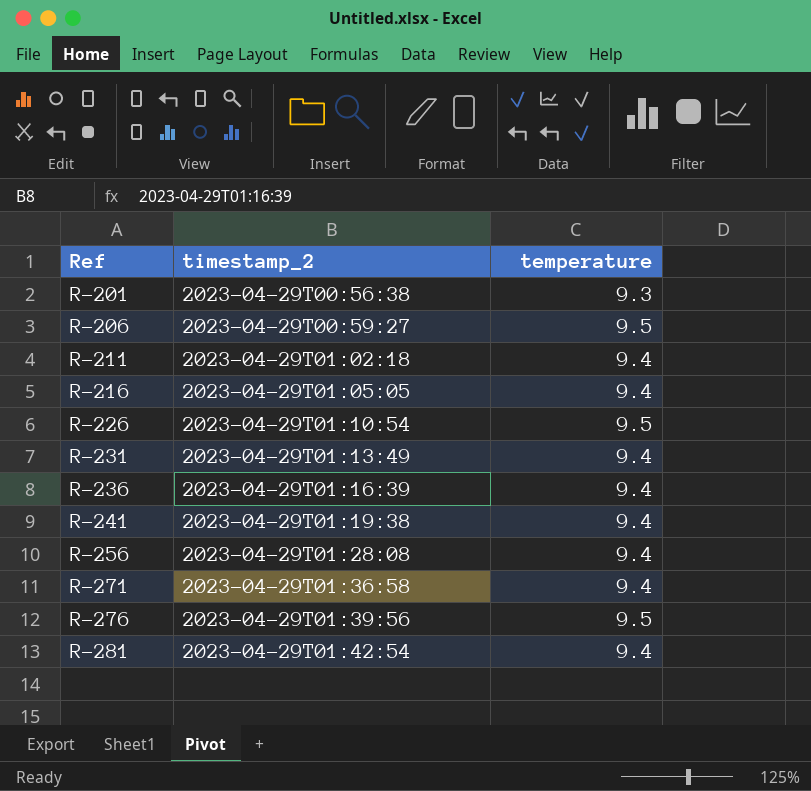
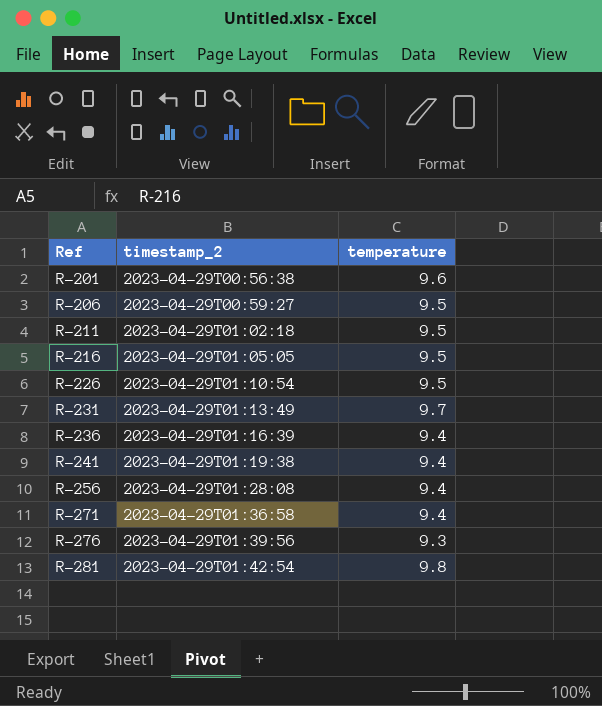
R-201 | temperature: 9.3 -> 9.6
R-211 | temperature: 9.4 -> 9.5
R-216 | temperature: 9.4 -> 9.5
R-231 | temperature: 9.4 -> 9.7
R-276 | temperature: 9.5 -> 9.3
R-281 | temperature: 9.4 -> 9.8

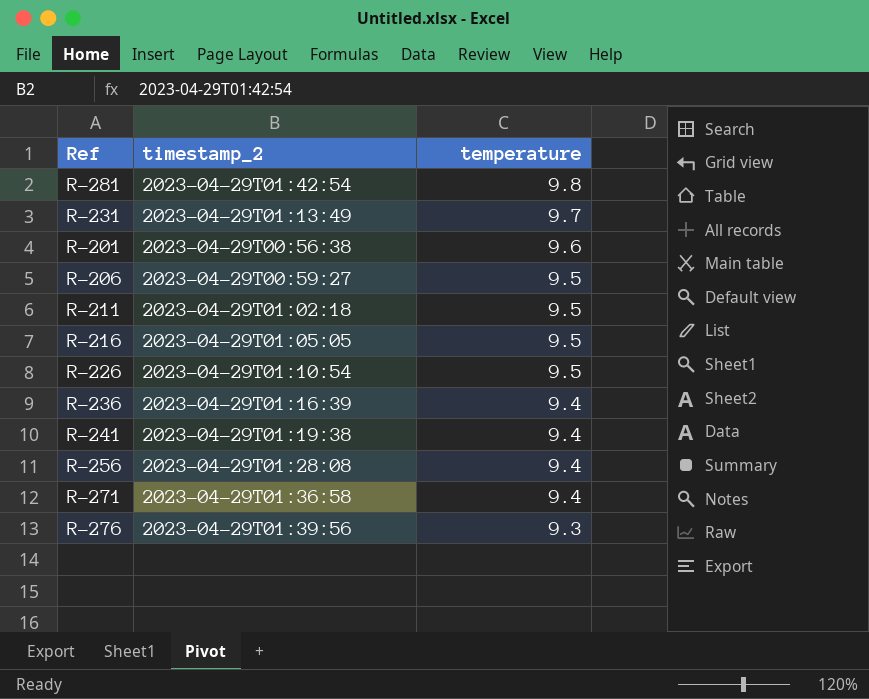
row order: Ref ascending -> temperature descending

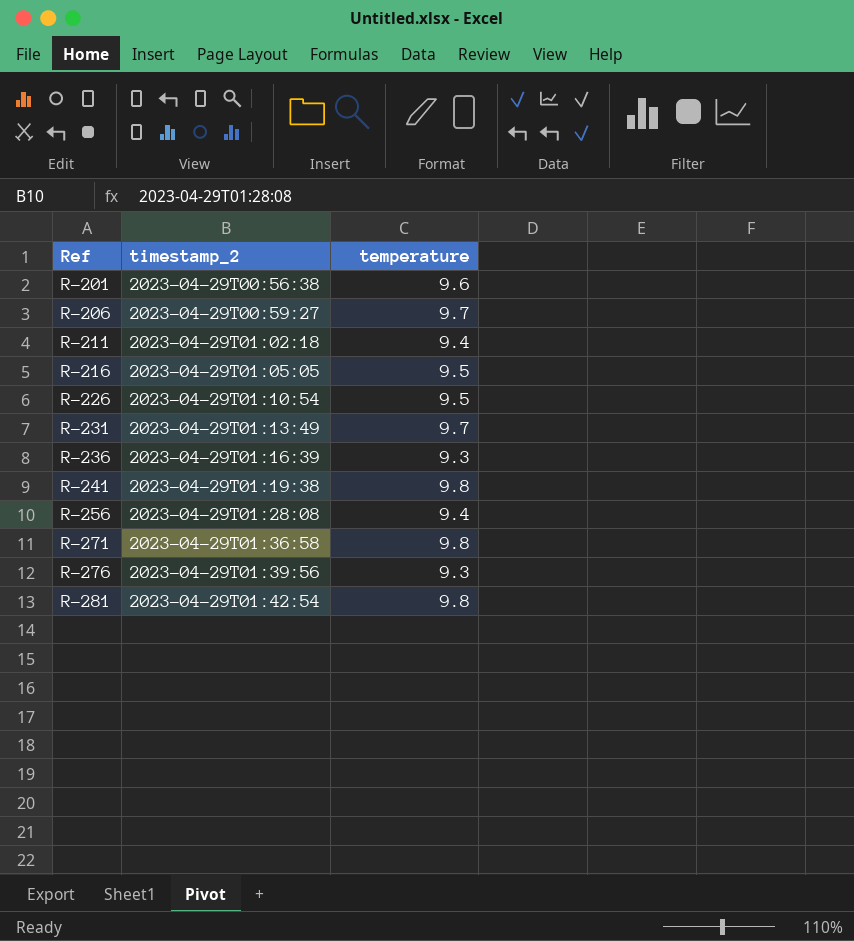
row order: temperature descending -> Ref ascending
R-206 | temperature: 9.5 -> 9.7
R-211 | temperature: 9.5 -> 9.4
R-236 | temperature: 9.4 -> 9.3
R-241 | temperature: 9.4 -> 9.8
R-271 | temperature: 9.4 -> 9.8

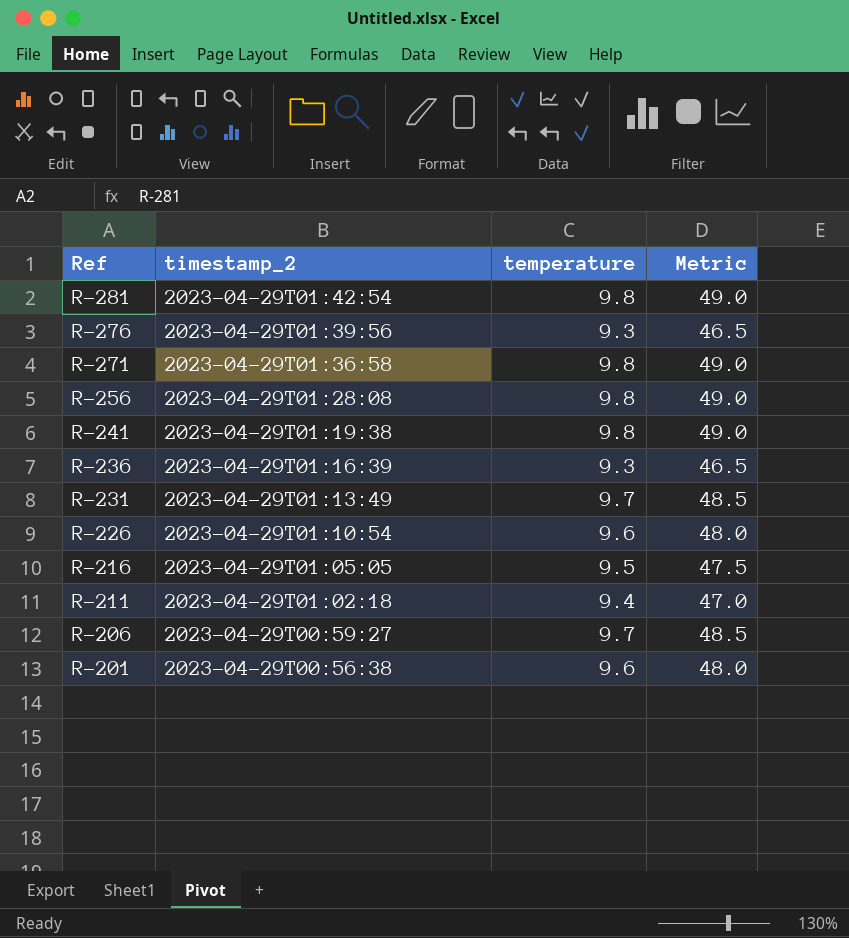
row order: Ref ascending -> Ref descending
column Metric | formula: none -> [temperature] * 5
R-256 | temperature: 9.4 -> 9.8
R-226 | temperature: 9.5 -> 9.6

